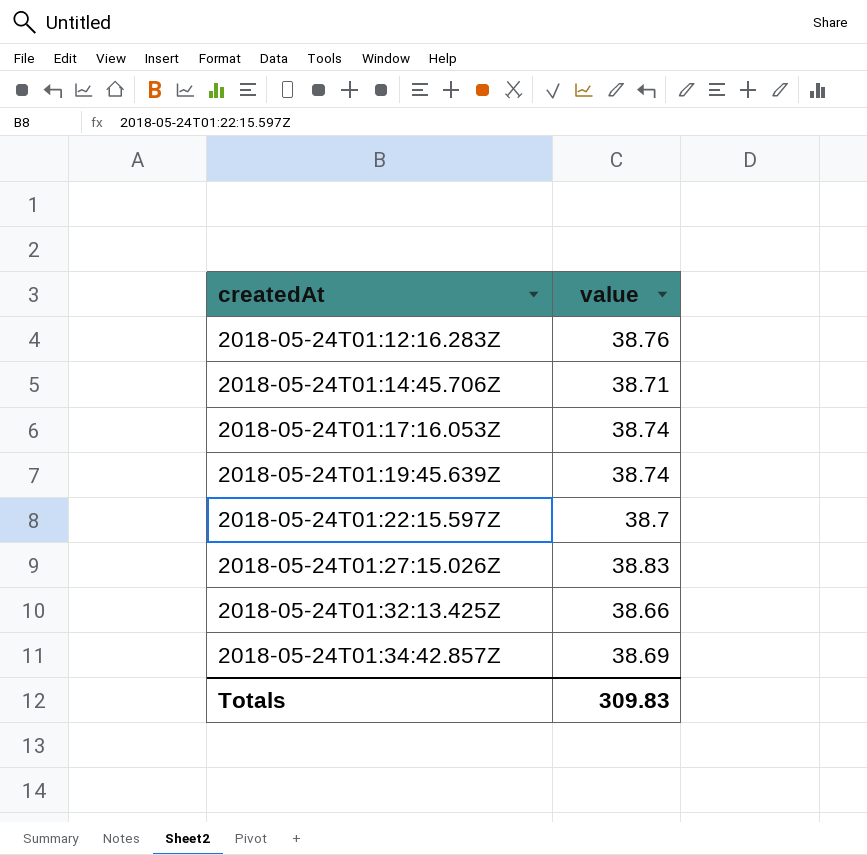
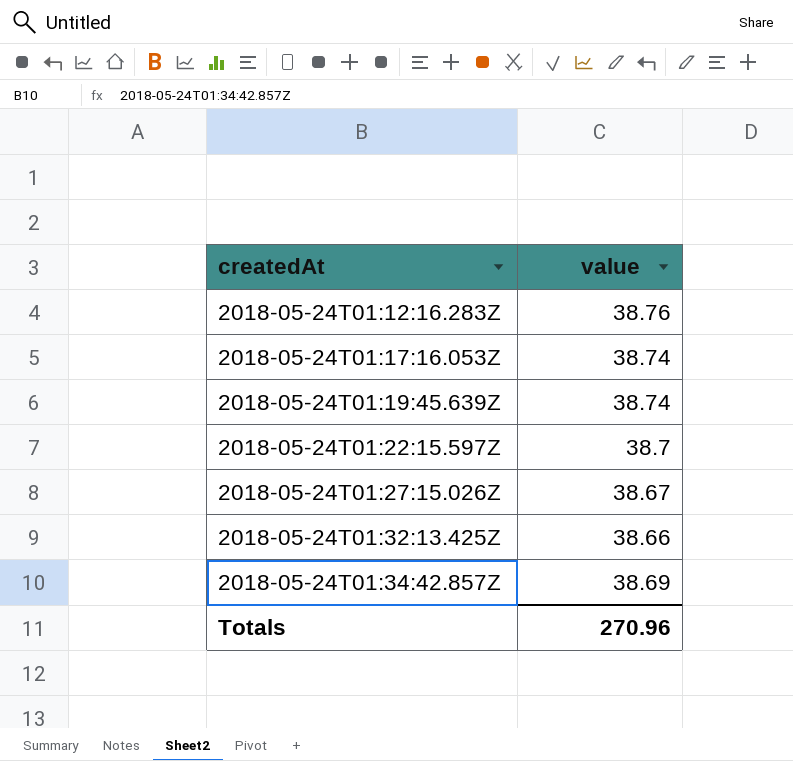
row 2018-05-24T01:14:45.706Z: 38.71 -> none
2018-05-24T01:27:15.026Z | value: 38.83 -> 38.67
Totals | value: 309.83 -> 270.96

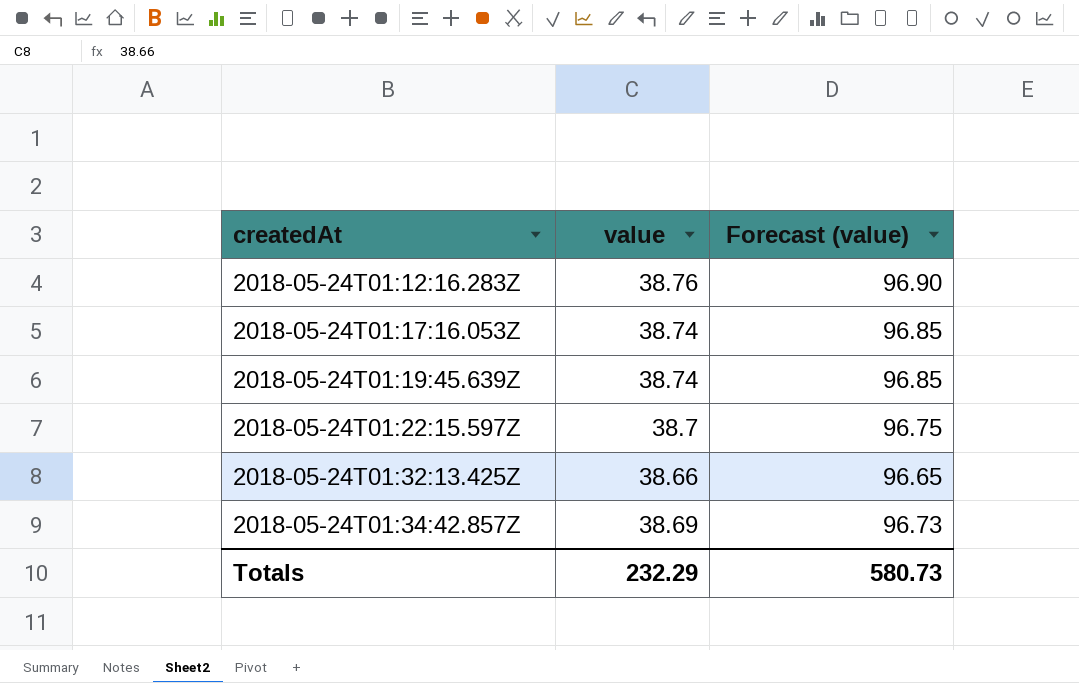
column Forecast (value) | formula: none -> [value] * 2.5
row 2018-05-24T01:27:15.026Z: 38.67 -> none
Totals | value: 270.96 -> 232.29

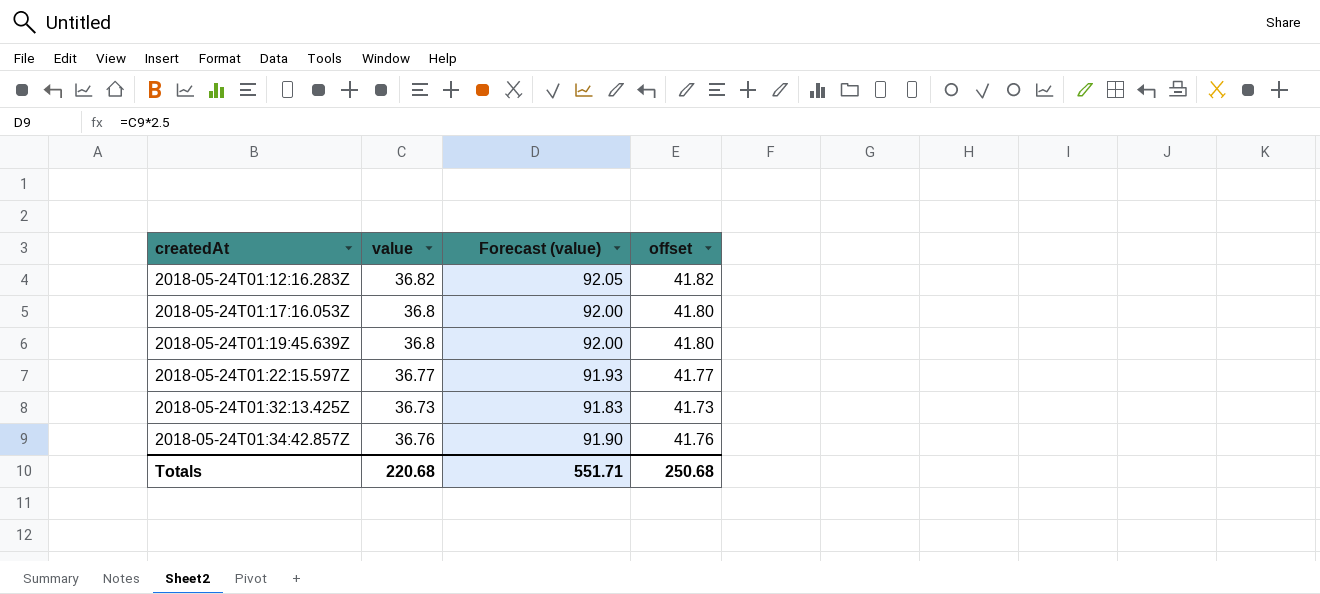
column offset | formula: none -> [value] + 5
2018-05-24T01:12:16.283Z | value: 38.76 -> 36.82
2018-05-24T01:12:16.283Z | Forecast (value): 96.90 -> 92.05
2018-05-24T01:17:16.053Z | value: 38.74 -> 36.8
2018-05-24T01:17:16.053Z | Forecast (value): 96.85 -> 92.00
2018-05-24T01:19:45.639Z | value: 38.74 -> 36.8
2018-05-24T01:19:45.639Z | Forecast (value): 96.85 -> 92.00
2018-05-24T01:22:15.597Z | value: 38.7 -> 36.77
2018-05-24T01:22:15.597Z | Forecast (value): 96.75 -> 91.93
2018-05-24T01:32:13.425Z | value: 38.66 -> 36.73
2018-05-24T01:32:13.425Z | Forecast (value): 96.65 -> 91.83
2018-05-24T01:34:42.857Z | value: 38.69 -> 36.76
2018-05-24T01:34:42.857Z | Forecast (value): 96.73 -> 91.90
Totals | value: 232.29 -> 220.68
Totals | Forecast (value): 580.73 -> 551.71

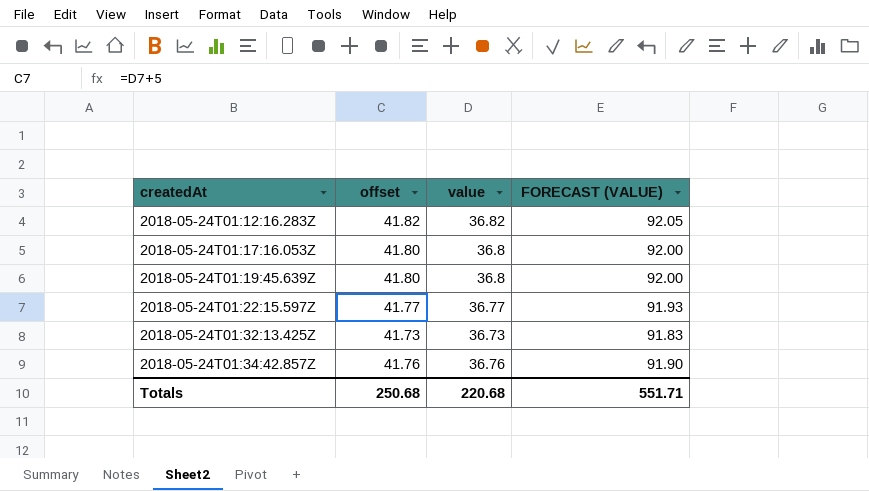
column offset | position: 4 -> 2
column name: Forecast (value) -> FORECAST (VALUE)

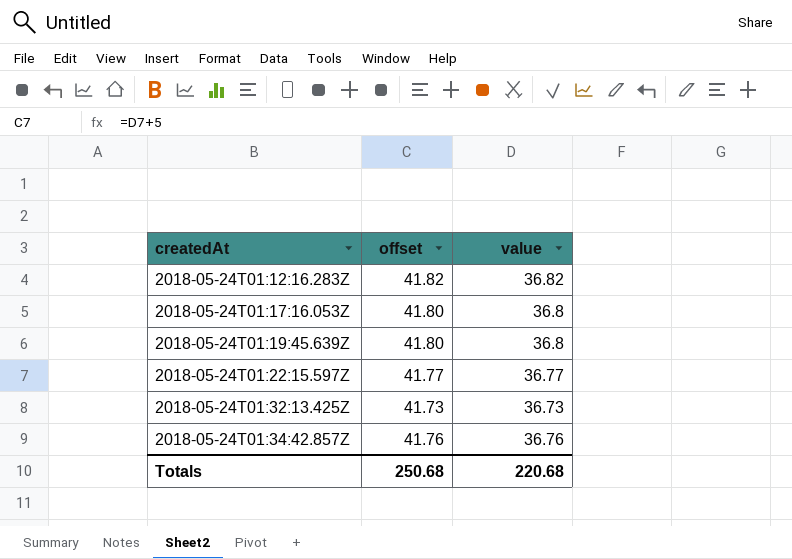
column FORECAST (VALUE) | formula: [value] * 2.5 -> none

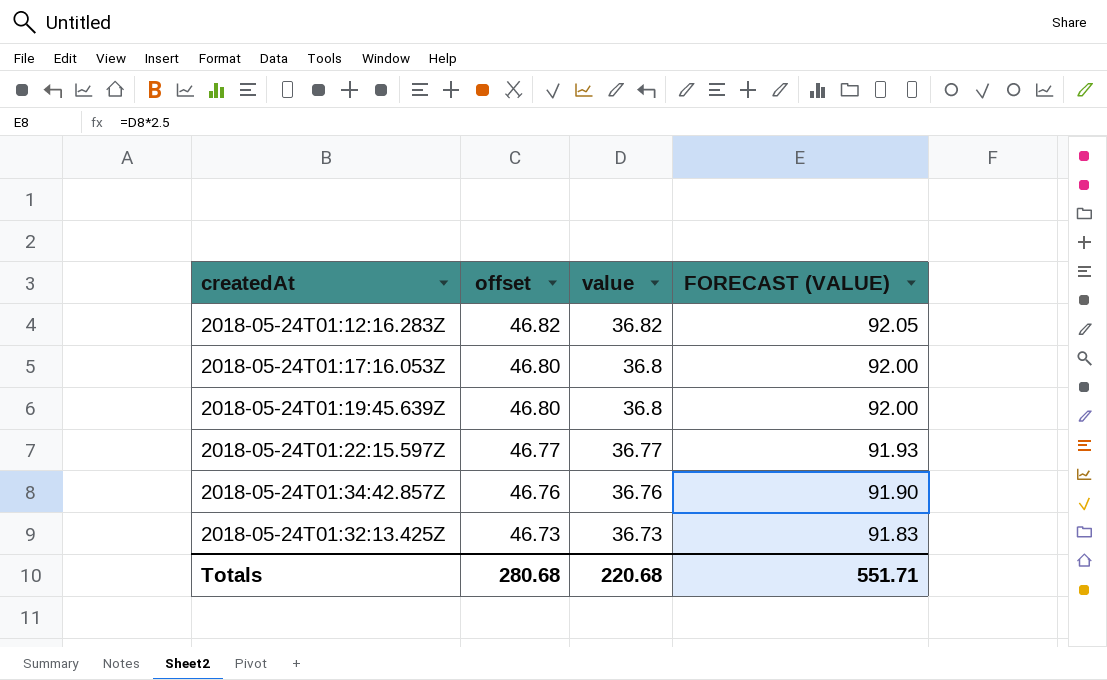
row order: createdAt ascending -> offset descending
column offset | formula: [value] + 5 -> [value] + 10
column FORECAST (VALUE) | formula: none -> [value] * 2.5
Totals | offset: 250.68 -> 280.68

